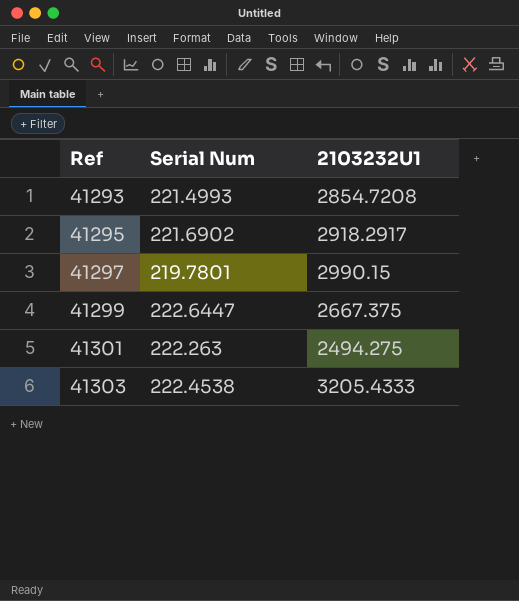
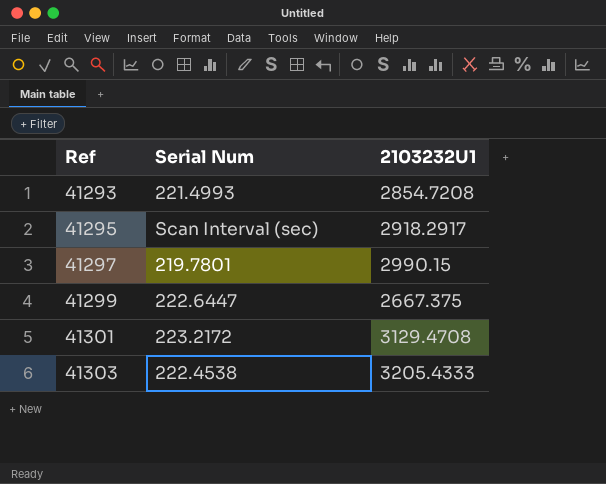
41295 | Serial Num: 221.6902 -> Scan Interval (sec)
41301 | Serial Num: 222.263 -> 223.2172
41301 | 2103232U1: 2494.275 -> 3129.4708

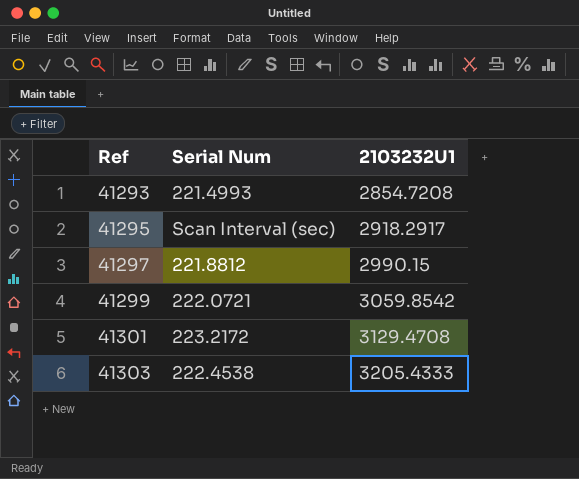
41297 | Serial Num: 219.7801 -> 221.8812
41299 | Serial Num: 222.6447 -> 222.0721
41299 | 2103232U1: 2667.375 -> 3059.8542

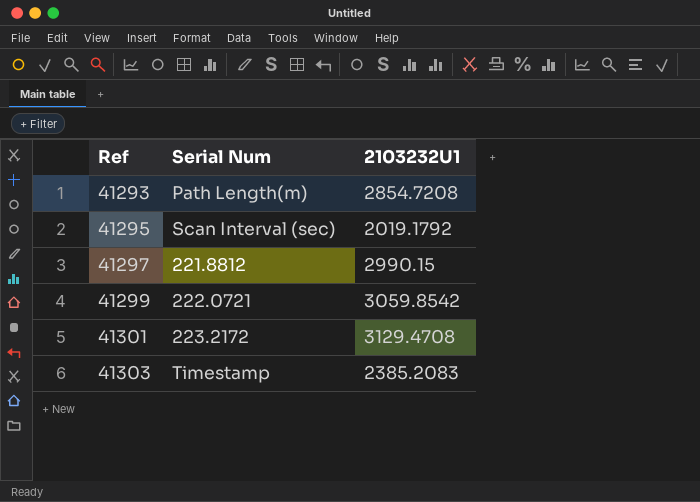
41293 | Serial Num: 221.4993 -> Path Length(m)
41295 | 2103232U1: 2918.2917 -> 2019.1792
41303 | Serial Num: 222.4538 -> Timestamp
41303 | 2103232U1: 3205.4333 -> 2385.2083

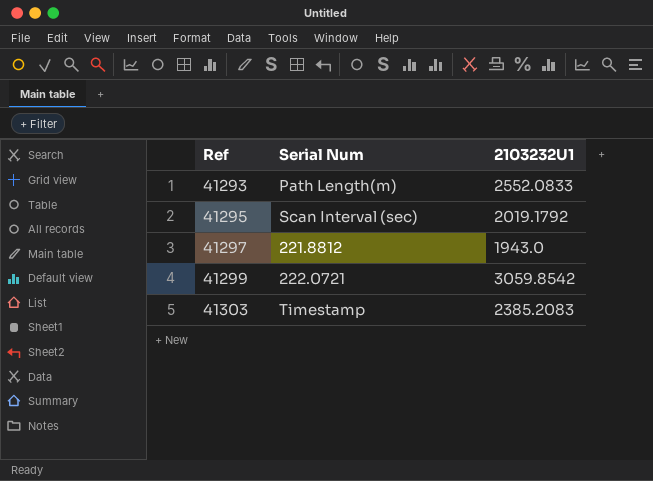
row 41301: 223.2172 | 3129.4708 -> none
41293 | 2103232U1: 2854.7208 -> 2552.0833
41297 | 2103232U1: 2990.15 -> 1943.0

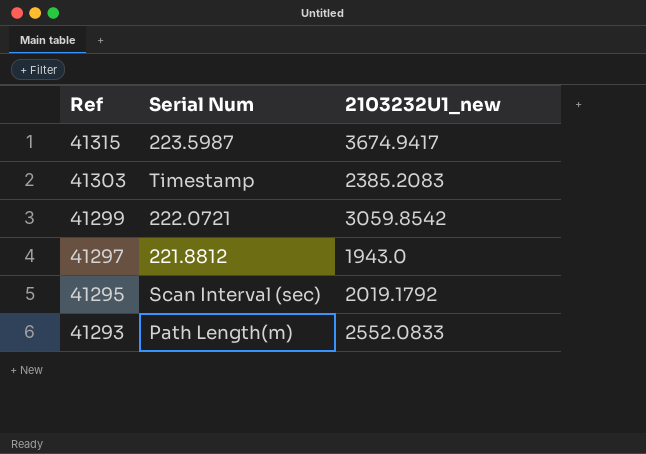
row order: Ref ascending -> Ref descending
column name: 2103232U1 -> 2103232U1_new
row 41315: none -> 223.5987 | 3674.9417

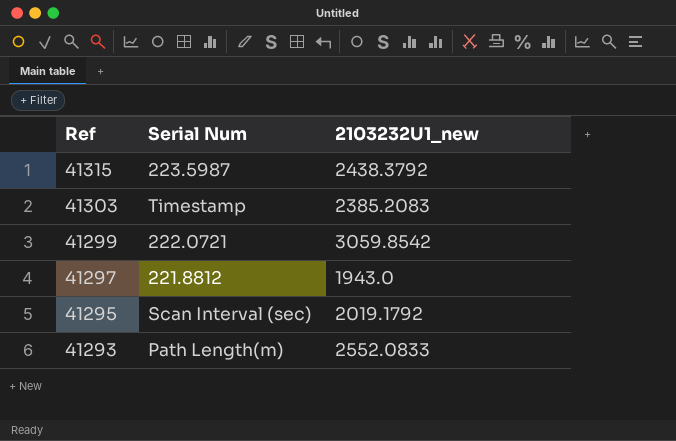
41315 | 2103232U1_new: 3674.9417 -> 2438.3792

